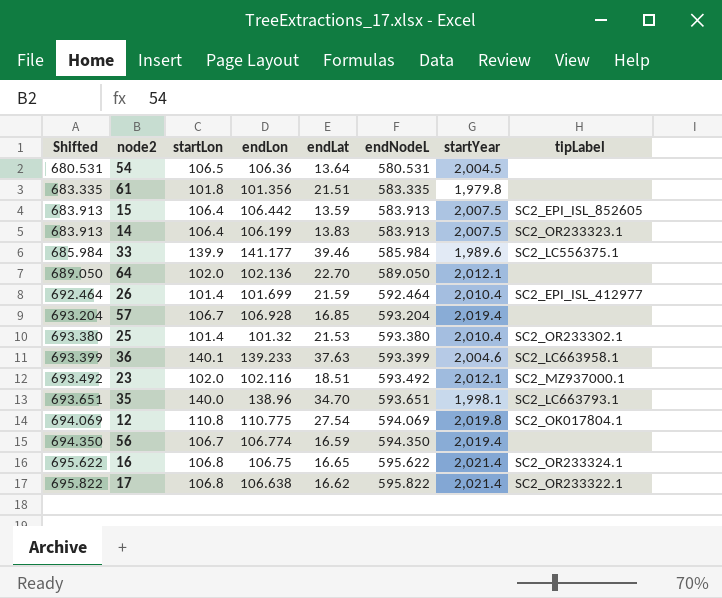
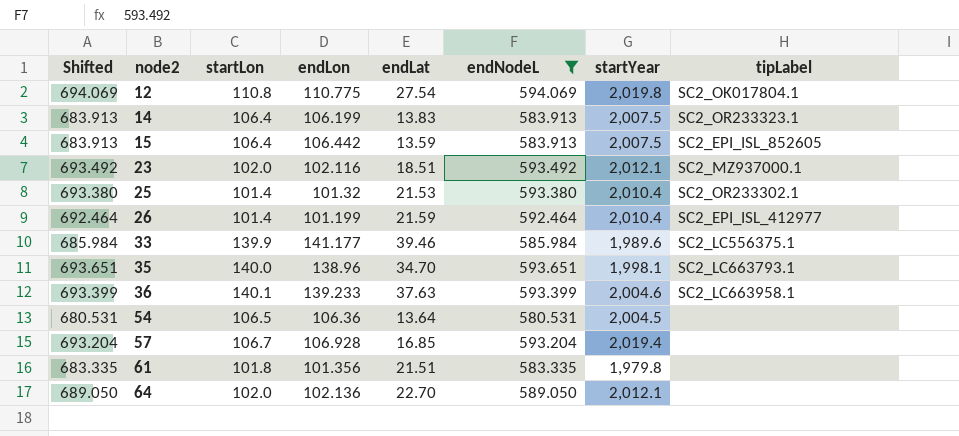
filter: none -> endNodeL <= 594.069
row order: Shifted ascending -> node2 ascending
26 | endLon: 101.699 -> 101.199

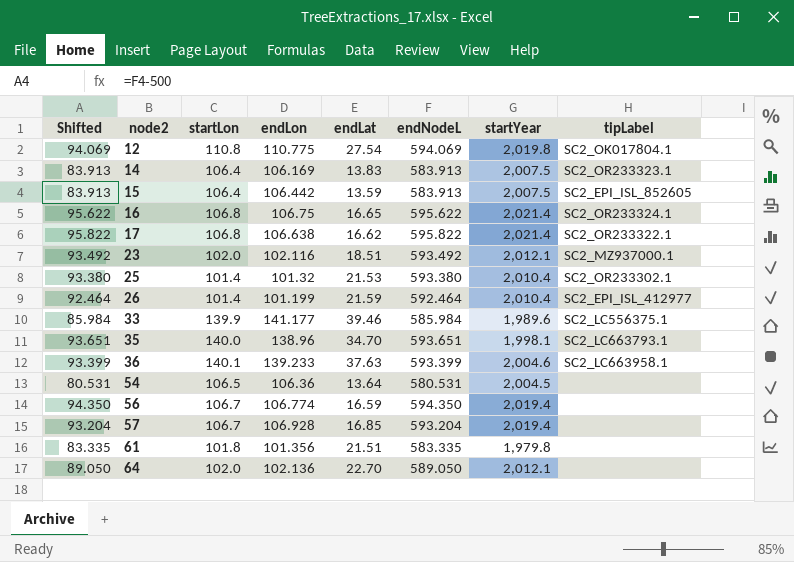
filter: endNodeL <= 594.069 -> none
column Shifted | formula: [endNodeL] + 100 -> [endNodeL] - 500
14 | endLon: 106.199 -> 106.169

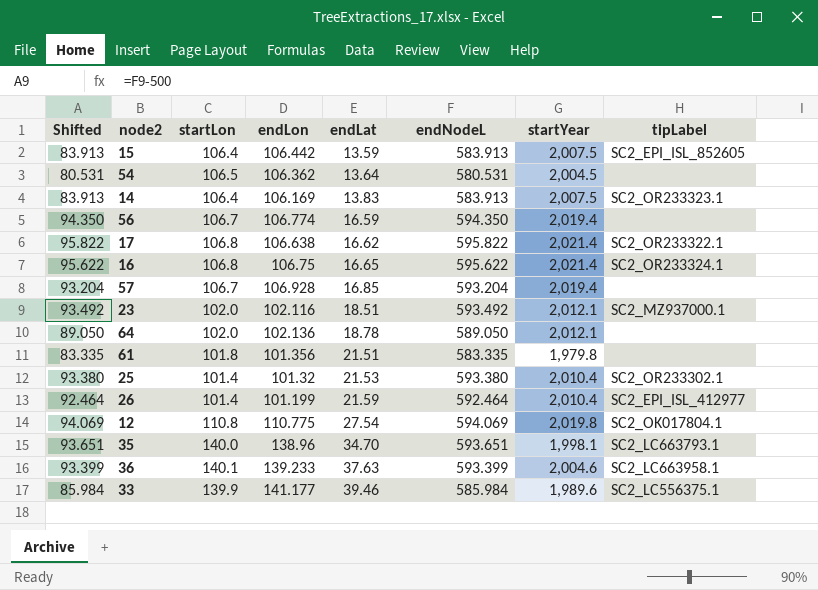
row order: node2 ascending -> endLat ascending
54 | endLon: 106.36 -> 106.362
64 | endLat: 22.70 -> 18.78

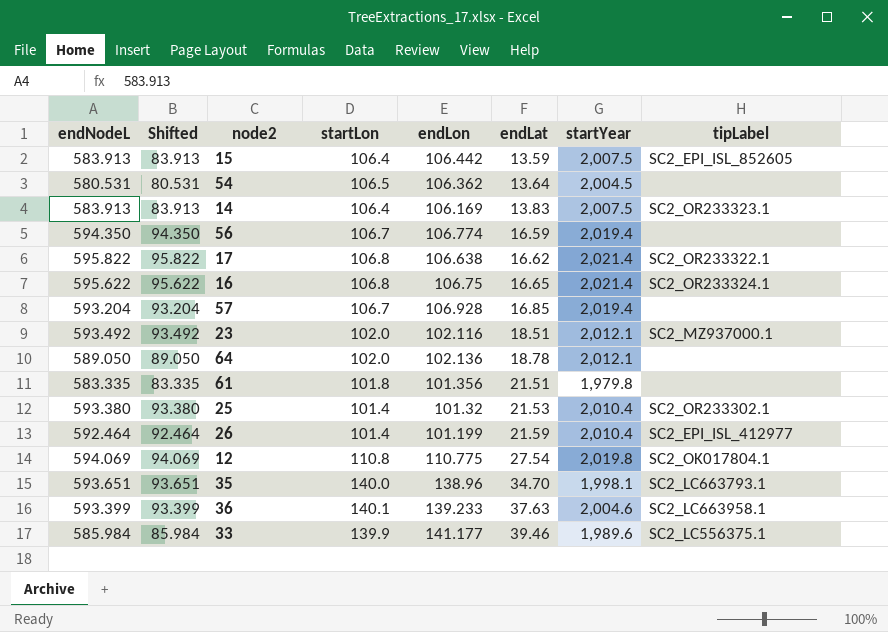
column endNodeL | position: 6 -> 1

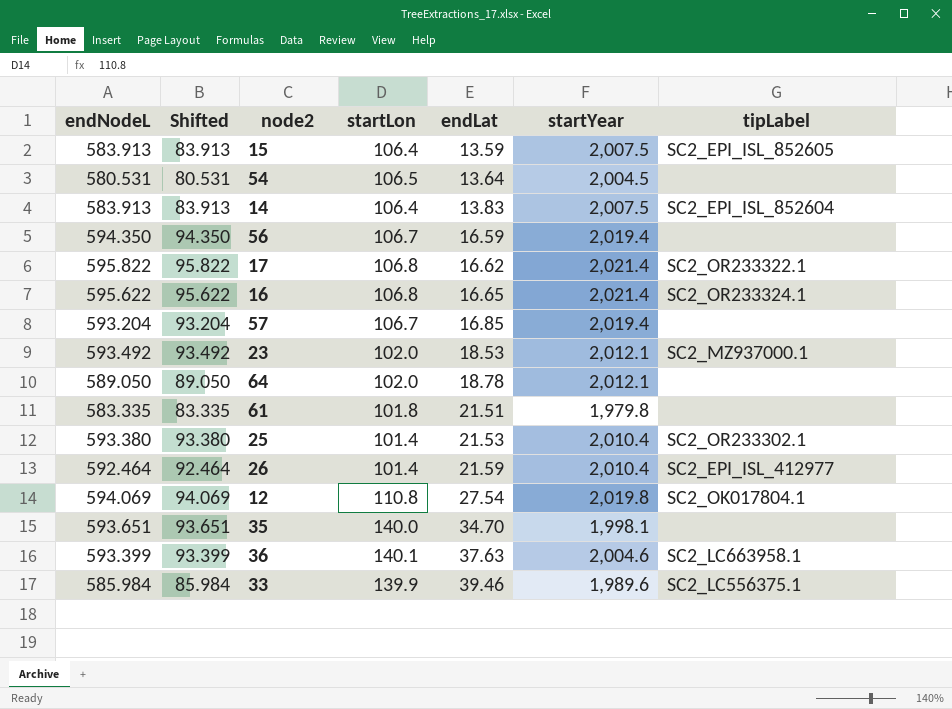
column endLon | position: 5 -> none
14 | tipLabel: SC2_OR233323.1 -> SC2_EPI_ISL_852604
23 | endLat: 18.51 -> 18.53
35 | tipLabel: SC2_LC663793.1 -> none

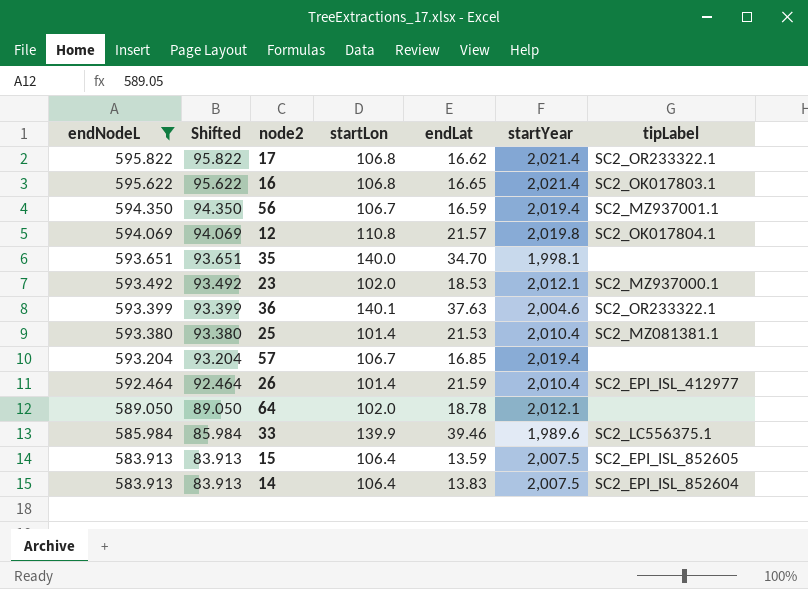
filter: none -> endNodeL >= 583.913
row order: endLat ascending -> endNodeL descending
16 | tipLabel: SC2_OR233324.1 -> SC2_OK017803.1
56 | tipLabel: none -> SC2_MZ937001.1
12 | endLat: 27.54 -> 21.57
36 | tipLabel: SC2_LC663958.1 -> SC2_OR233322.1
25 | tipLabel: SC2_OR233302.1 -> SC2_MZ081381.1

